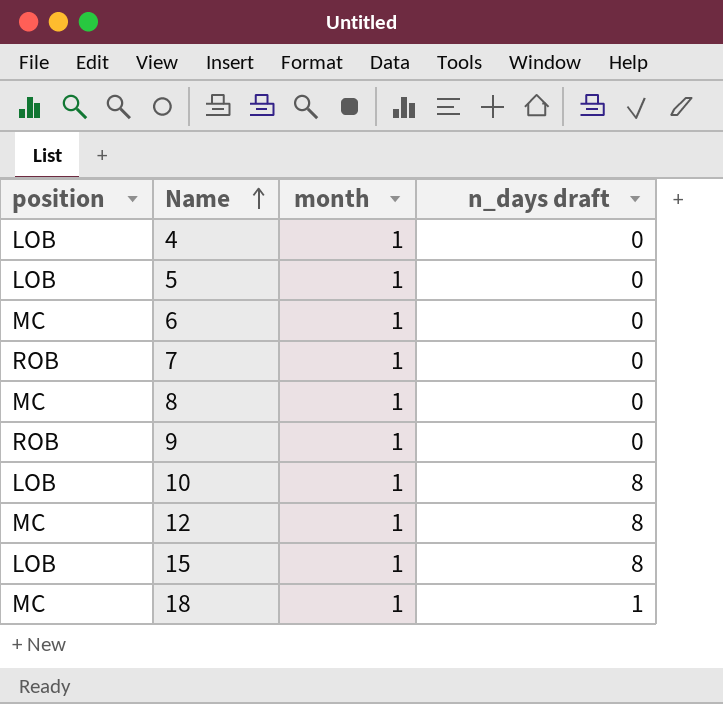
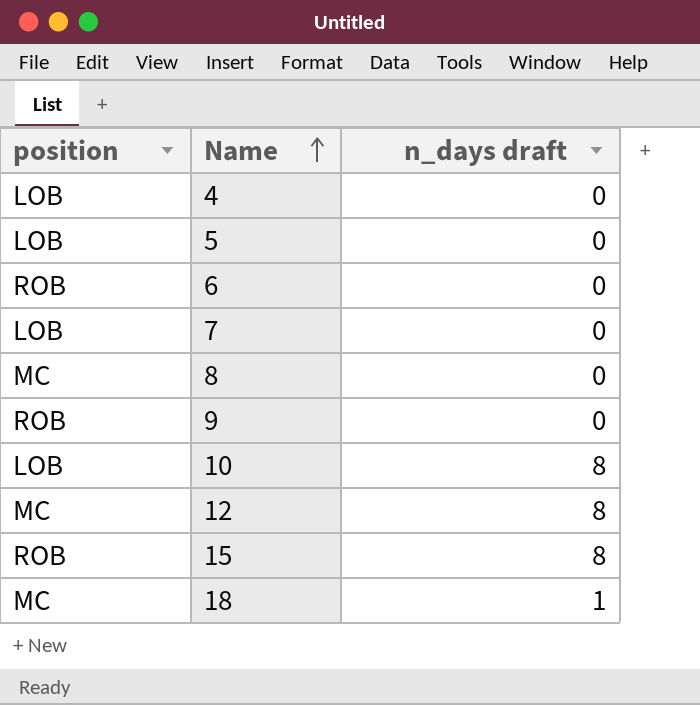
column month | position: 3 -> none
6 | position: MC -> ROB
7 | position: ROB -> LOB
15 | position: LOB -> ROB

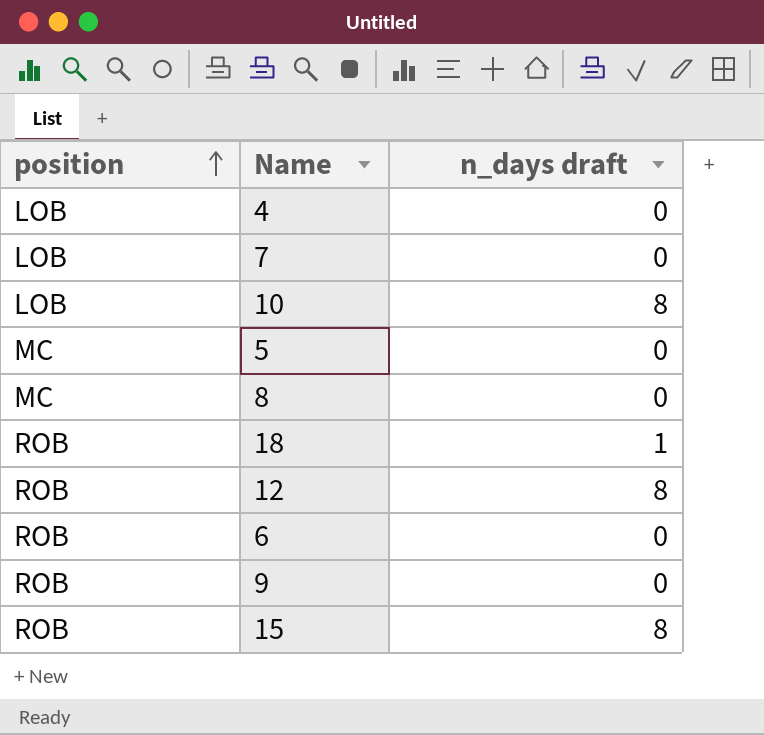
row order: Name ascending -> position ascending
5 | position: LOB -> MC
18 | position: MC -> ROB
12 | position: MC -> ROB

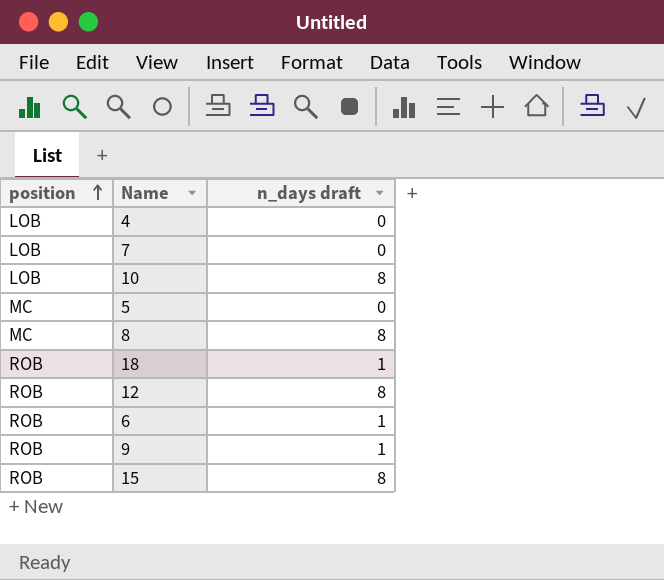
8 | n_days draft: 0 -> 8
6 | n_days draft: 0 -> 1
9 | n_days draft: 0 -> 1

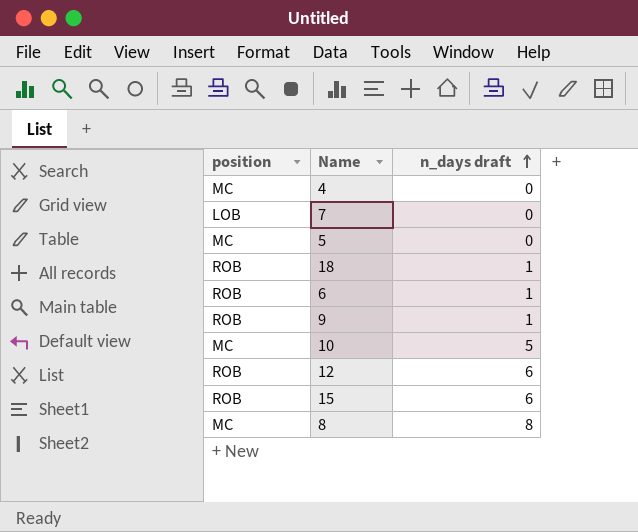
row order: position ascending -> n_days draft ascending
4 | position: LOB -> MC
10 | position: LOB -> MC
10 | n_days draft: 8 -> 5
12 | n_days draft: 8 -> 6
15 | n_days draft: 8 -> 6

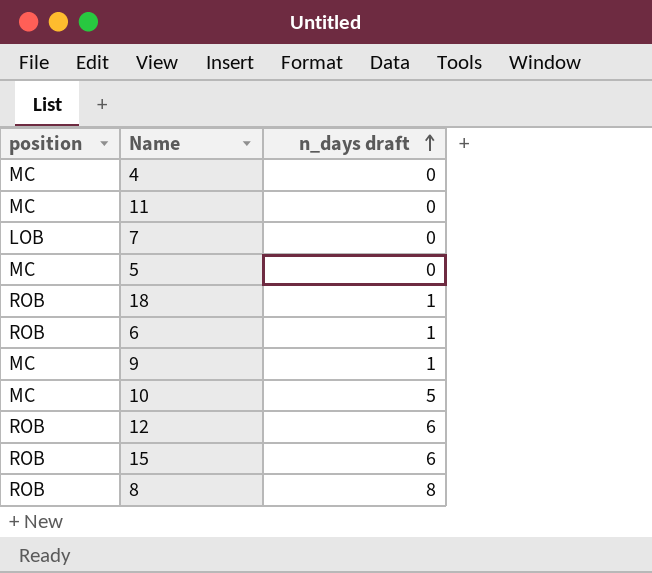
row 11: none -> MC | 0
9 | position: ROB -> MC
8 | position: MC -> ROB

